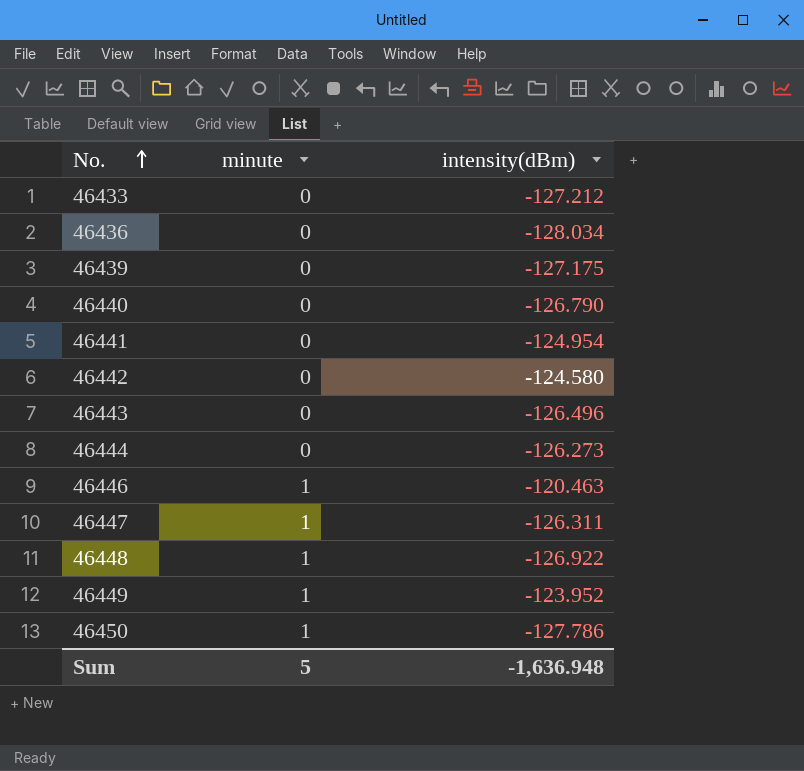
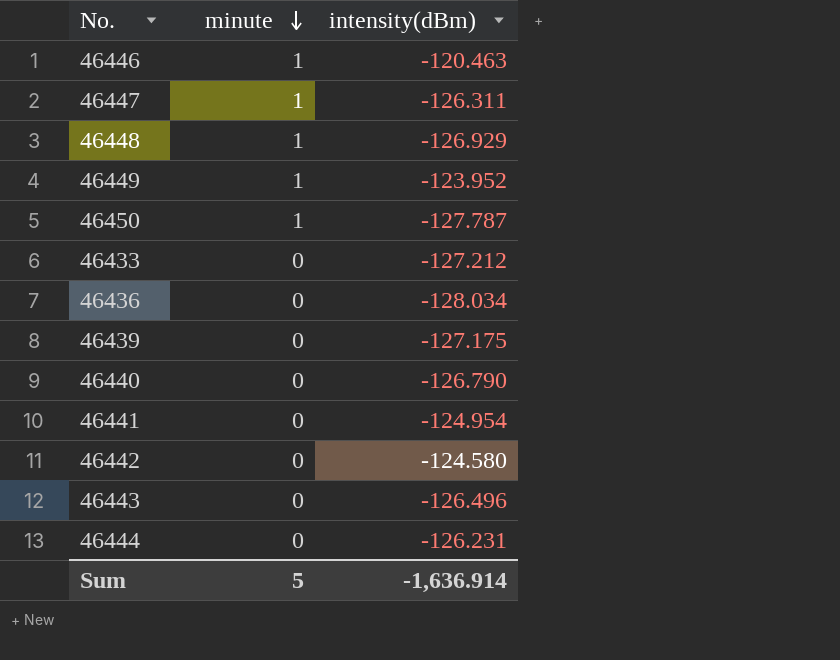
row order: No. ascending -> minute descending
46448 | intensity(dBm): -126.922 -> -126.929
46450 | intensity(dBm): -127.786 -> -127.787
46444 | intensity(dBm): -126.273 -> -126.231
Sum | intensity(dBm): -1,636.948 -> -1,636.914

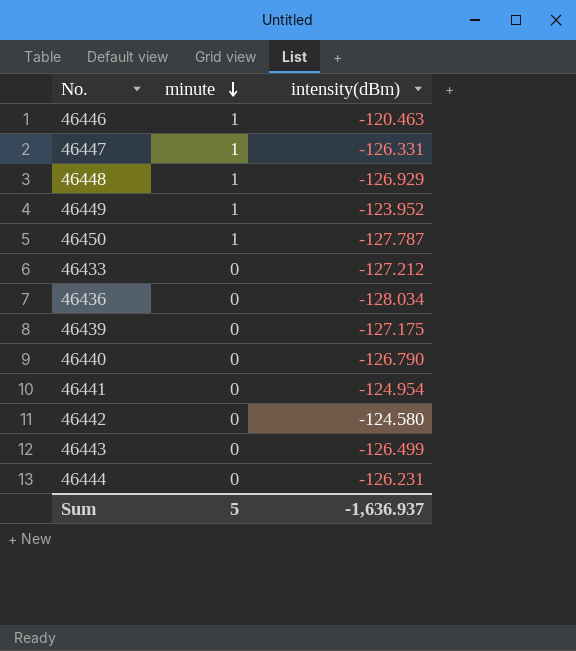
46447 | intensity(dBm): -126.311 -> -126.331
46443 | intensity(dBm): -126.496 -> -126.499
Sum | intensity(dBm): -1,636.914 -> -1,636.937

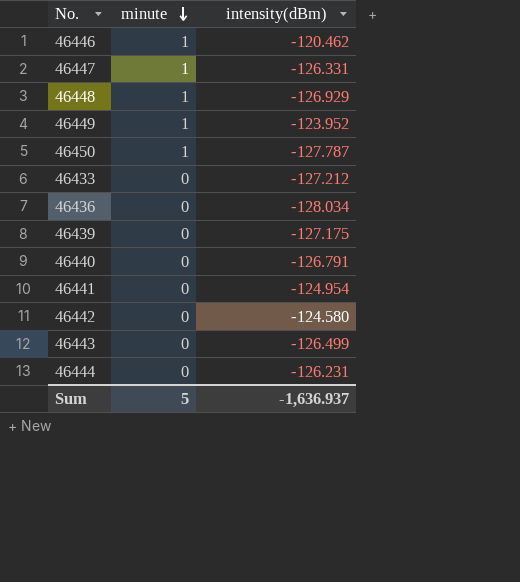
46446 | intensity(dBm): -120.463 -> -120.462
46440 | intensity(dBm): -126.790 -> -126.791

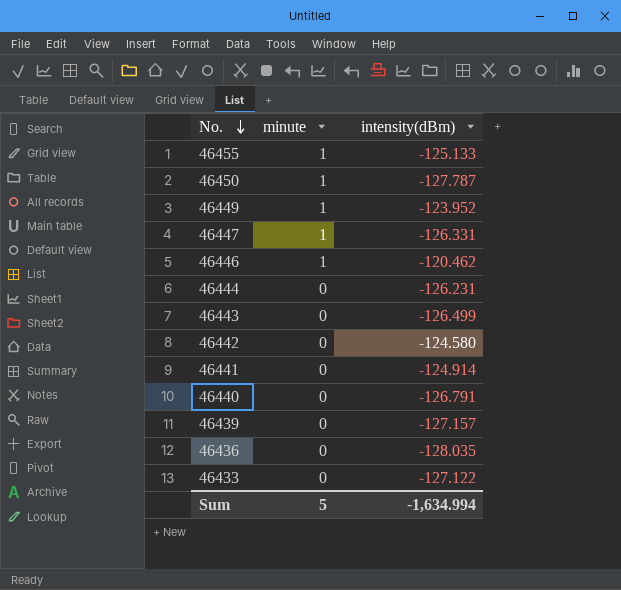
row order: minute descending -> No. descending
row 46448: 1 | -126.929 -> none
row 46455: none -> 1 | -125.133
46441 | intensity(dBm): -124.954 -> -124.914
46439 | intensity(dBm): -127.175 -> -127.157
46436 | intensity(dBm): -128.034 -> -128.035
46433 | intensity(dBm): -127.212 -> -127.122
Sum | intensity(dBm): -1,636.937 -> -1,634.994

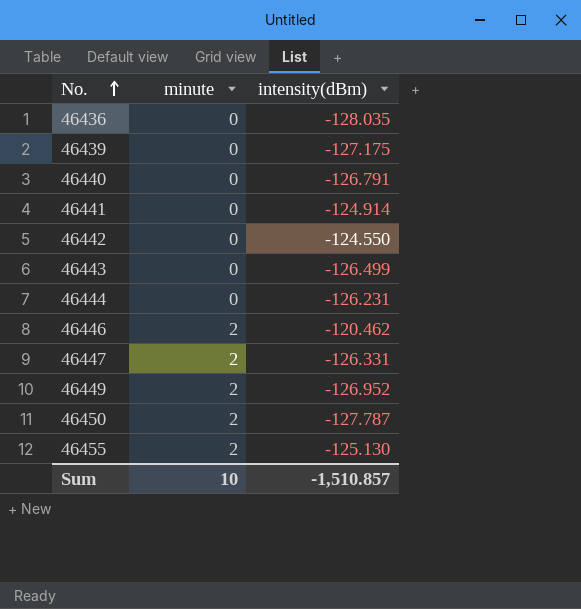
row order: No. descending -> No. ascending
row 46433: 0 | -127.122 -> none
46439 | intensity(dBm): -127.157 -> -127.175
46442 | intensity(dBm): -124.580 -> -124.550
46446 | minute: 1 -> 2
46447 | minute: 1 -> 2
46449 | minute: 1 -> 2
46449 | intensity(dBm): -123.952 -> -126.952
46450 | minute: 1 -> 2
46455 | minute: 1 -> 2
46455 | intensity(dBm): -125.133 -> -125.130
Sum | minute: 5 -> 10
Sum | intensity(dBm): -1,634.994 -> -1,510.857

